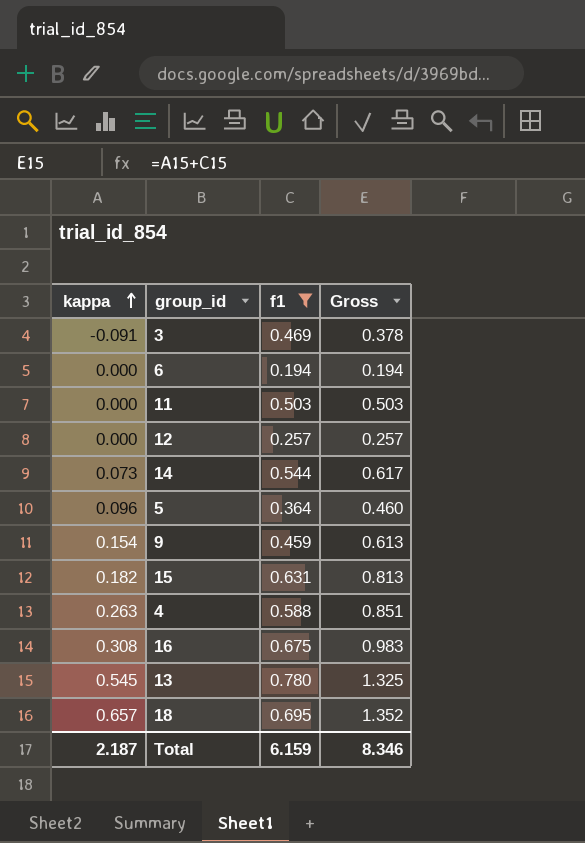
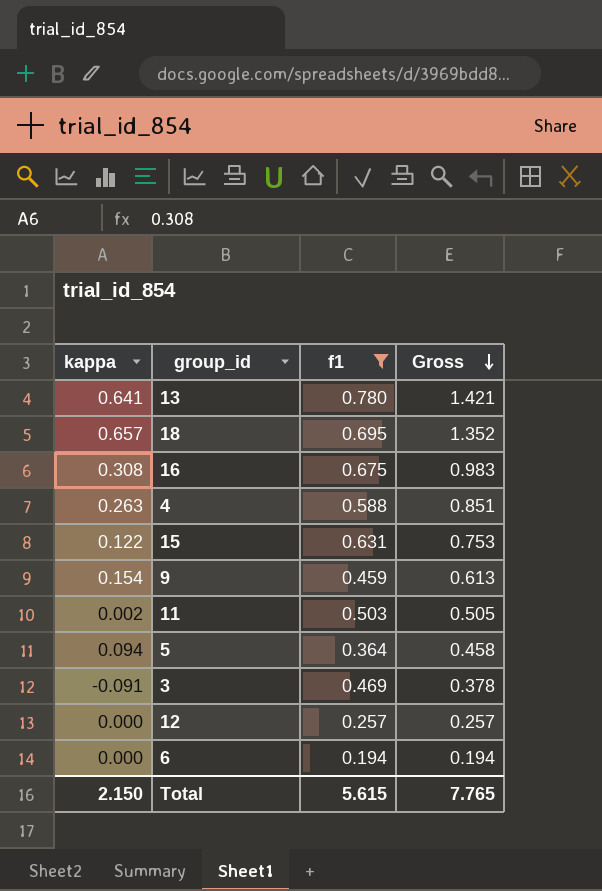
row order: kappa ascending -> Gross descending
row 14: 0.073 | 0.544 | 0.617 -> none
13 | kappa: 0.545 -> 0.641
13 | Gross: 1.325 -> 1.421
15 | kappa: 0.182 -> 0.122
15 | Gross: 0.813 -> 0.753
11 | kappa: 0.000 -> 0.002
11 | Gross: 0.503 -> 0.505
5 | kappa: 0.096 -> 0.094
5 | Gross: 0.460 -> 0.458
Total | kappa: 2.187 -> 2.150
Total | f1: 6.159 -> 5.615
Total | Gross: 8.346 -> 7.765

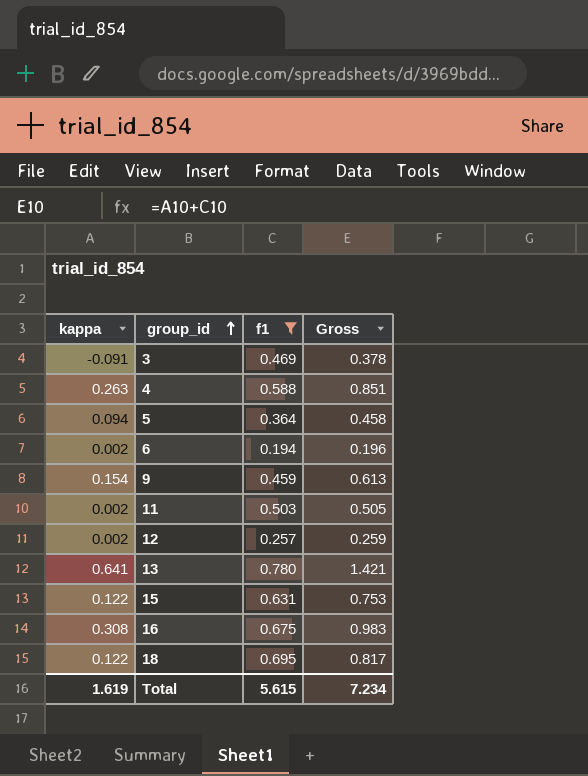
row order: Gross descending -> group_id ascending
6 | kappa: 0.000 -> 0.002
6 | Gross: 0.194 -> 0.196
12 | kappa: 0.000 -> 0.002
12 | Gross: 0.257 -> 0.259
18 | kappa: 0.657 -> 0.122
18 | Gross: 1.352 -> 0.817
Total | kappa: 2.150 -> 1.619
Total | Gross: 7.765 -> 7.234

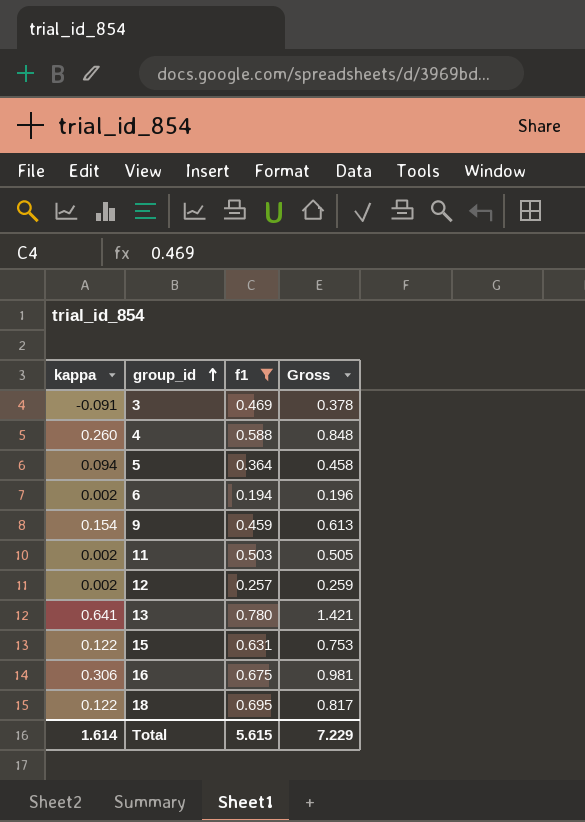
4 | kappa: 0.263 -> 0.260
4 | Gross: 0.851 -> 0.848
16 | kappa: 0.308 -> 0.306
16 | Gross: 0.983 -> 0.981
Total | kappa: 1.619 -> 1.614
Total | Gross: 7.234 -> 7.229

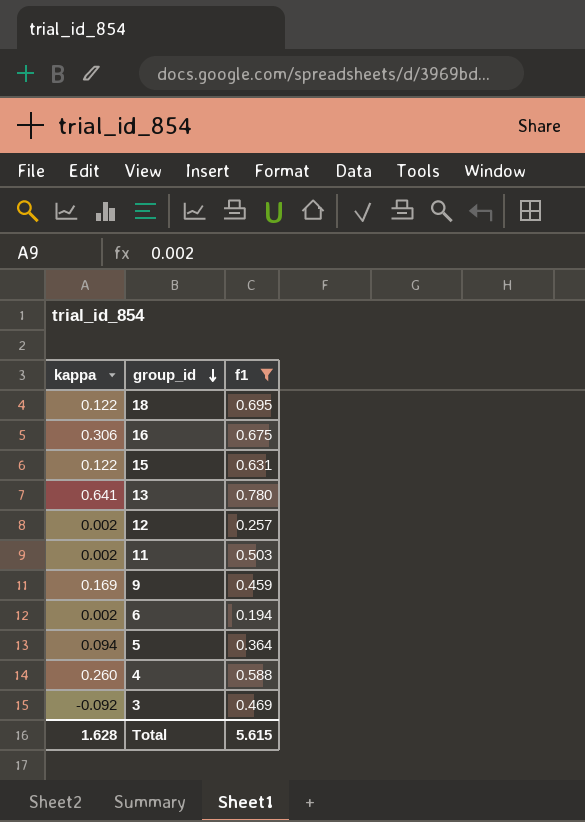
row order: group_id ascending -> group_id descending
column Gross | formula: [kappa] + [f1] -> none
9 | kappa: 0.154 -> 0.169
3 | kappa: -0.091 -> -0.092
Total | kappa: 1.614 -> 1.628

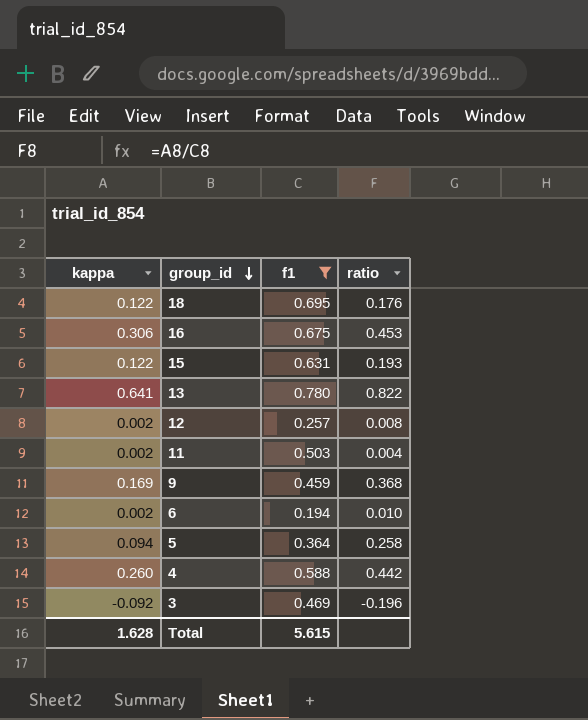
column ratio | formula: none -> [kappa] / [f1]

